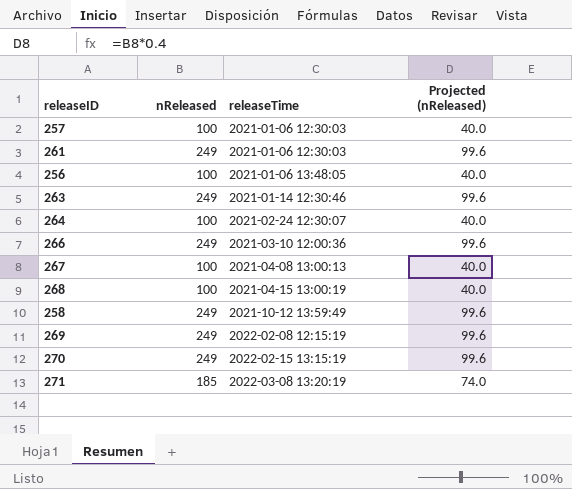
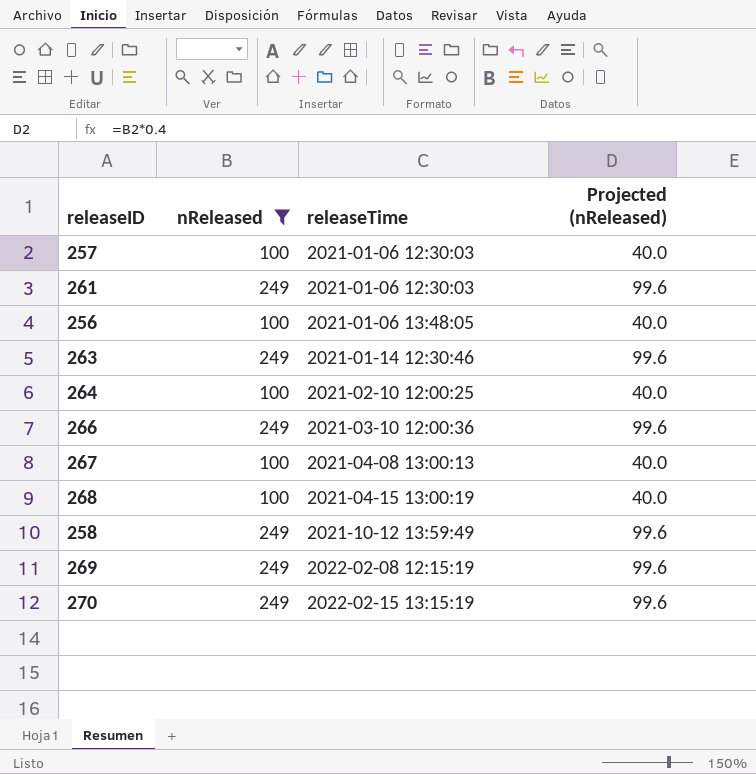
filter: none -> nReleased != 185
264 | releaseTime: 2021-02-24 12:30:07 -> 2021-02-10 12:00:25

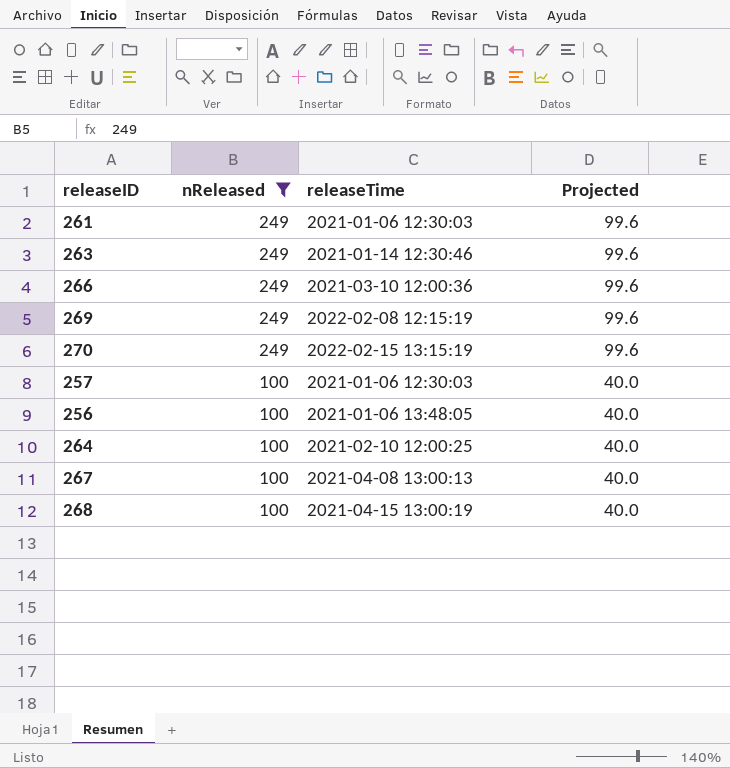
row order: releaseTime ascending -> nReleased descending
column name: Projected (nReleased) -> Projected
row 258: 249 | 2021-10-12 13:59:49 | 99.6 -> none

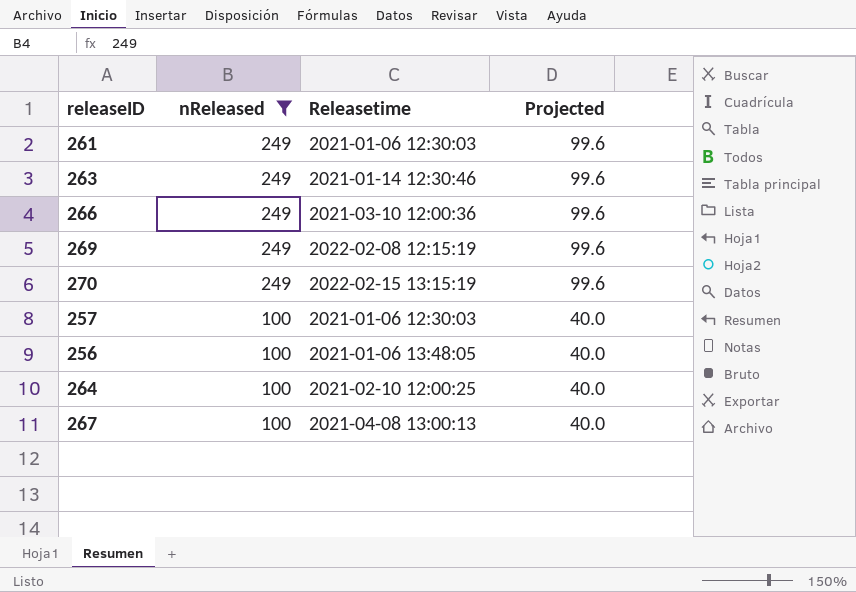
column name: releaseTime -> Releasetime
row 268: 100 | 2021-04-15 13:00:19 | 40.0 -> none

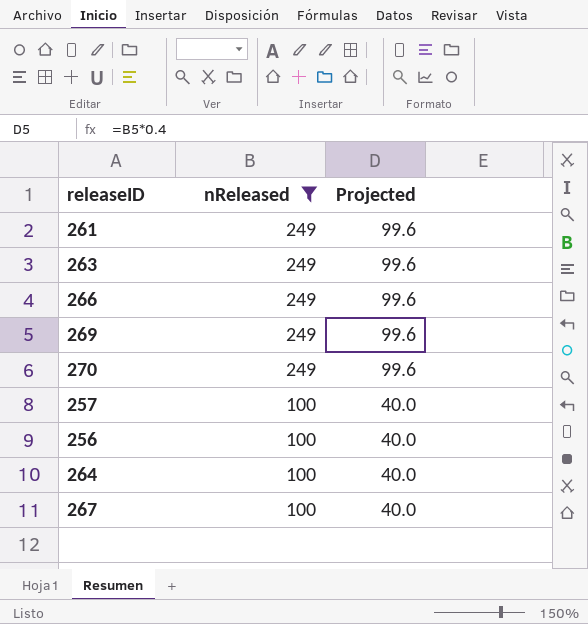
column Releasetime | position: 3 -> none

